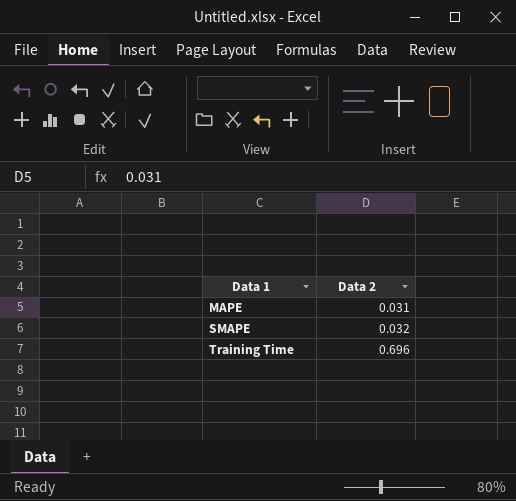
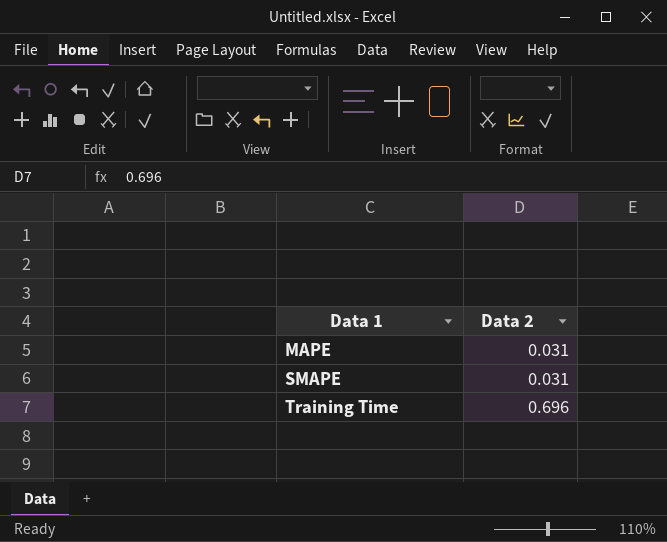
SMAPE | Data 2: 0.032 -> 0.031

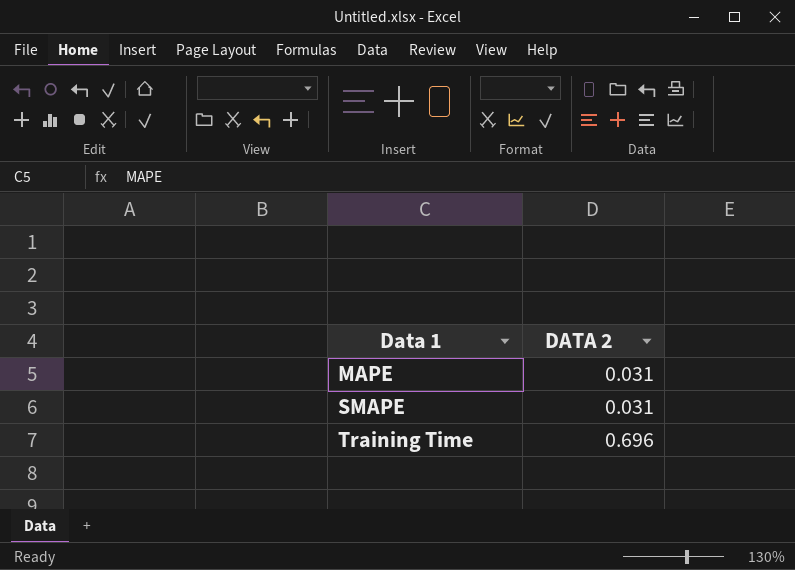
column name: Data 2 -> DATA 2

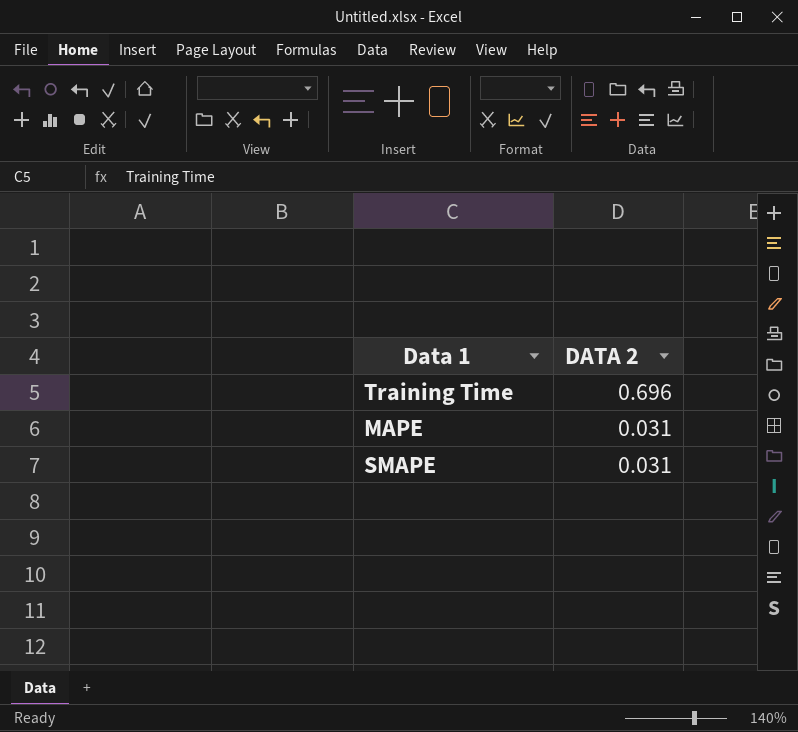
row order: Data 1 ascending -> DATA 2 descending

